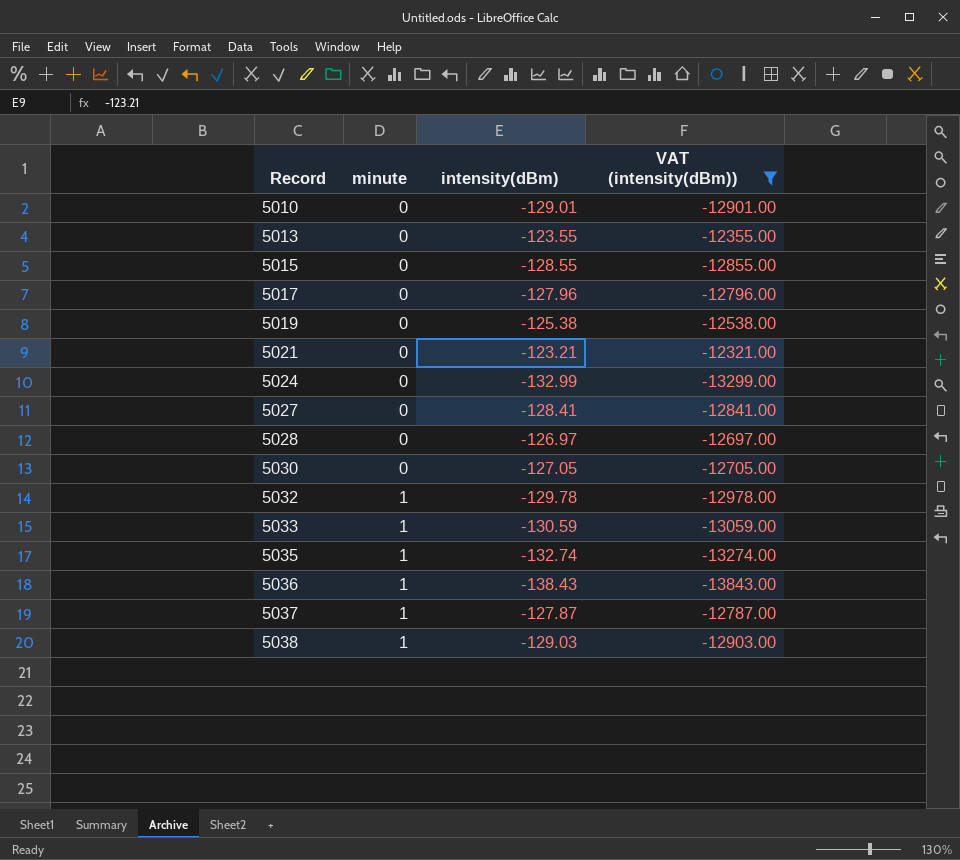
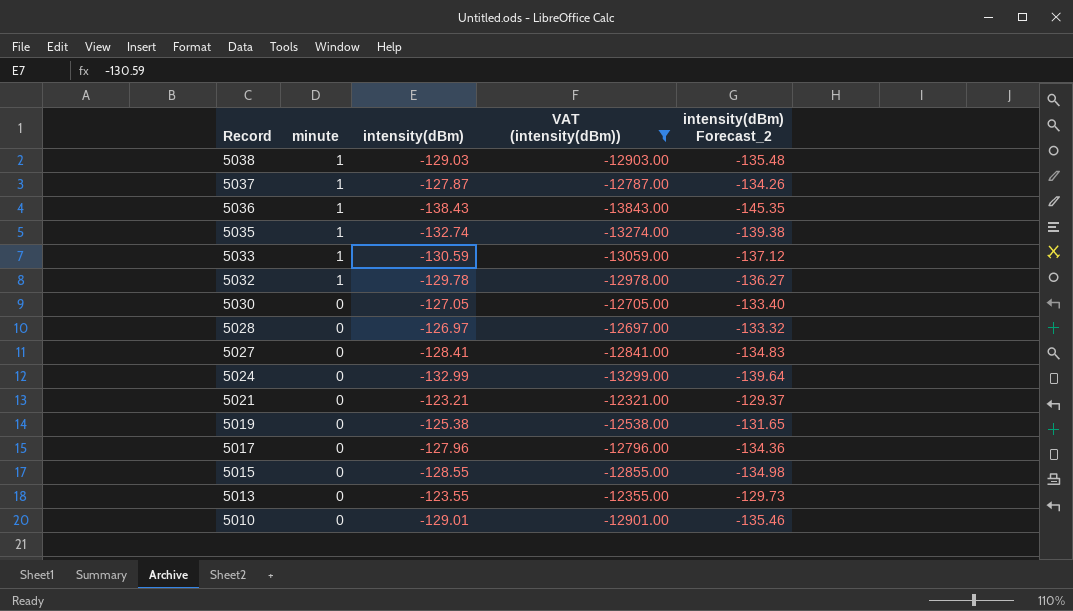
row order: Record ascending -> Record descending
column intensity(dBm) Forecast_2 | formula: none -> [intensity(dBm)] * 1.05

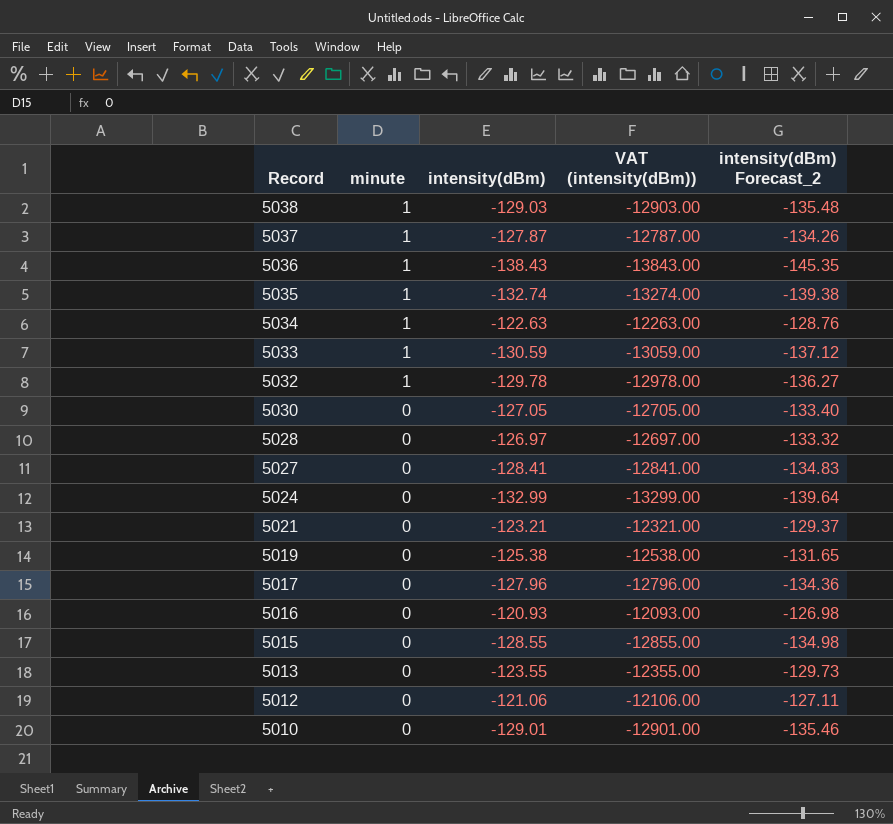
filter: VAT (intensity(dBm)) <= -12321.00 -> none

